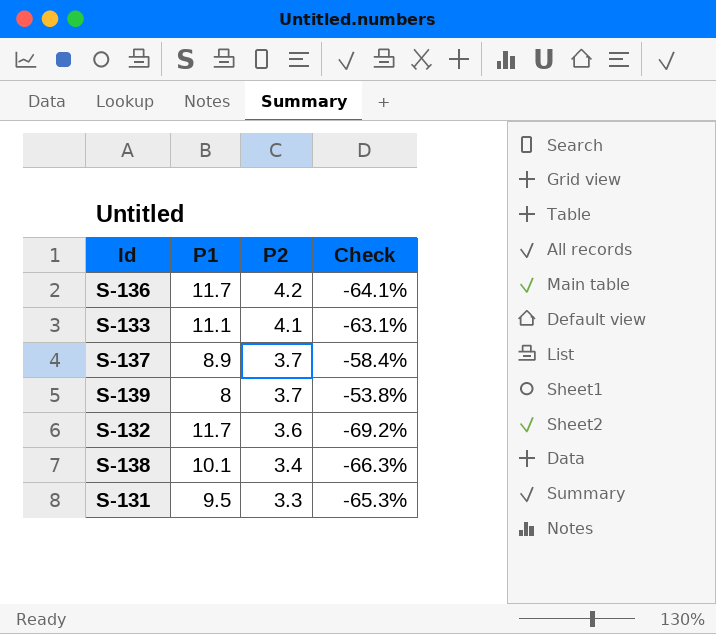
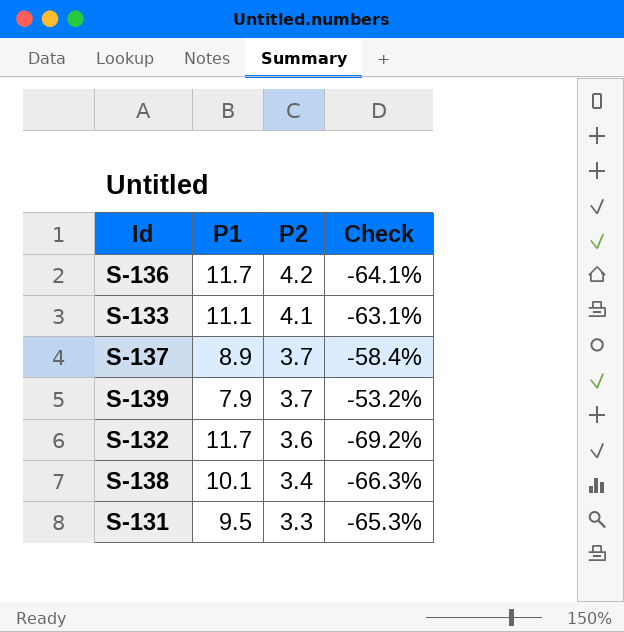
S-139 | P1: 8 -> 7.9
S-139 | Check: -53.8% -> -53.2%

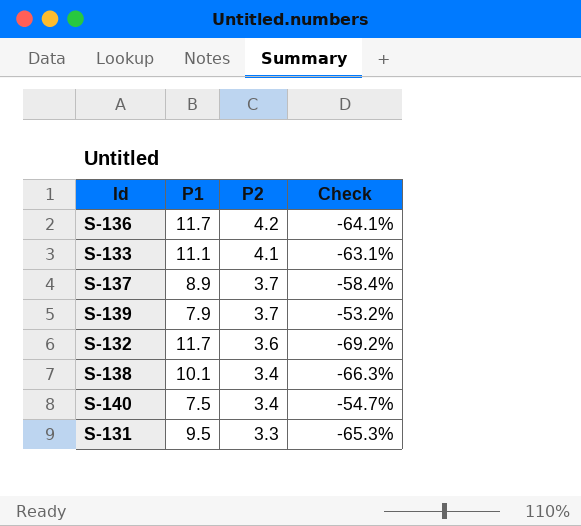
row S-140: none -> 7.5 | 3.4 | -54.7%

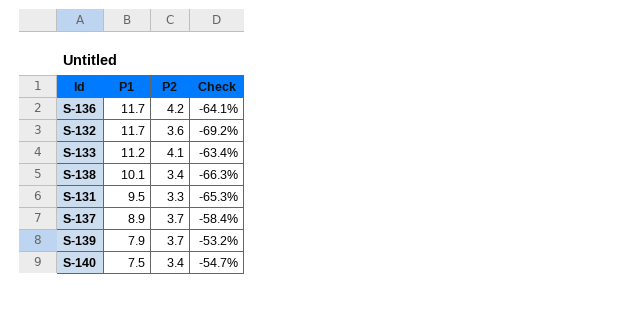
row order: P2 descending -> P1 descending
S-133 | P1: 11.1 -> 11.2
S-133 | Check: -63.1% -> -63.4%

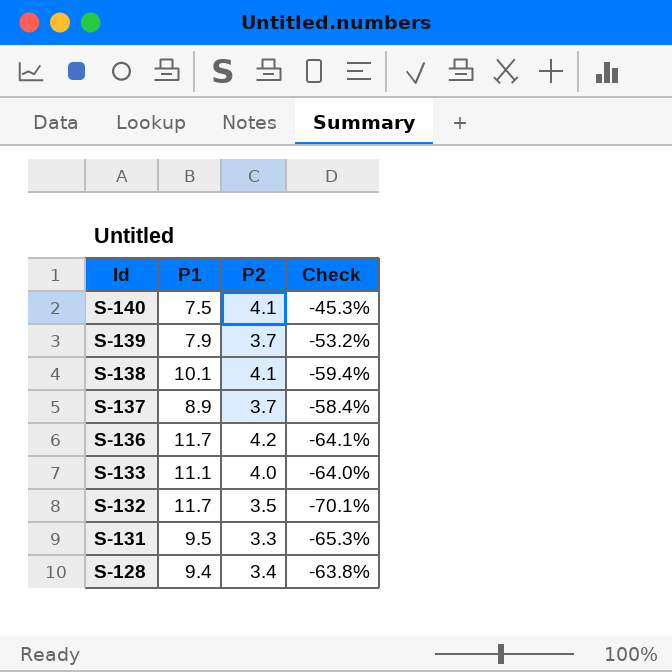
row order: P1 descending -> Id descending
S-140 | P2: 3.4 -> 4.1
S-140 | Check: -54.7% -> -45.3%
S-138 | P2: 3.4 -> 4.1
S-138 | Check: -66.3% -> -59.4%
S-133 | P1: 11.2 -> 11.1
S-133 | P2: 4.1 -> 4.0
S-133 | Check: -63.4% -> -64.0%
S-132 | P2: 3.6 -> 3.5
S-132 | Check: -69.2% -> -70.1%
row S-128: none -> 9.4 | 3.4 | -63.8%

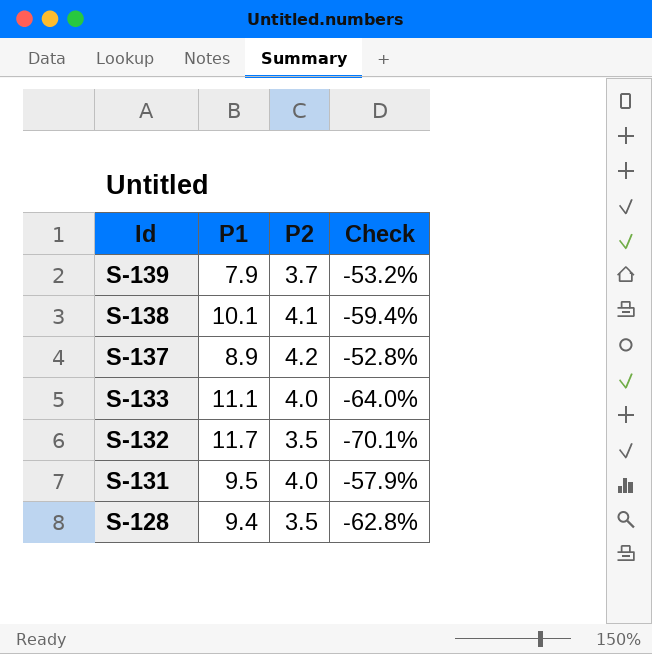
row S-140: 7.5 | 4.1 | -45.3% -> none
row S-136: 11.7 | 4.2 | -64.1% -> none
S-137 | P2: 3.7 -> 4.2
S-137 | Check: -58.4% -> -52.8%
S-131 | P2: 3.3 -> 4.0
S-131 | Check: -65.3% -> -57.9%
S-128 | P2: 3.4 -> 3.5
S-128 | Check: -63.8% -> -62.8%

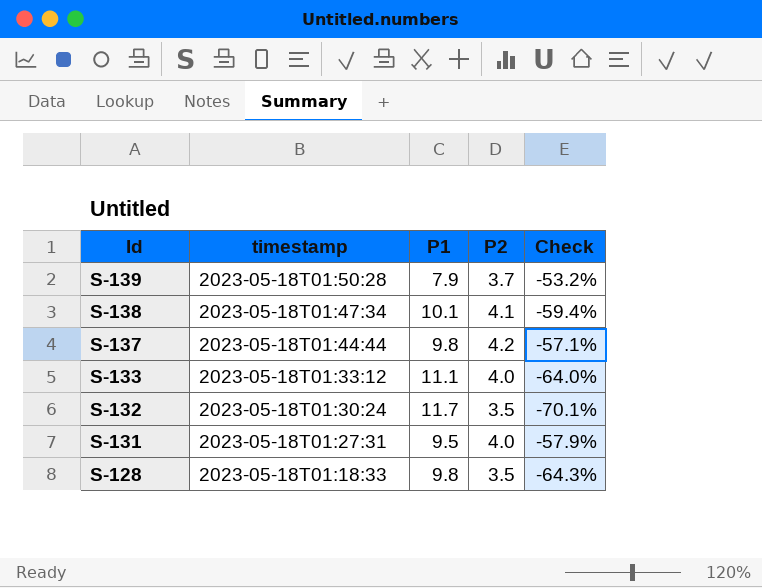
column timestamp | position: none -> 2
S-137 | P1: 8.9 -> 9.8
S-137 | Check: -52.8% -> -57.1%
S-128 | P1: 9.4 -> 9.8
S-128 | Check: -62.8% -> -64.3%

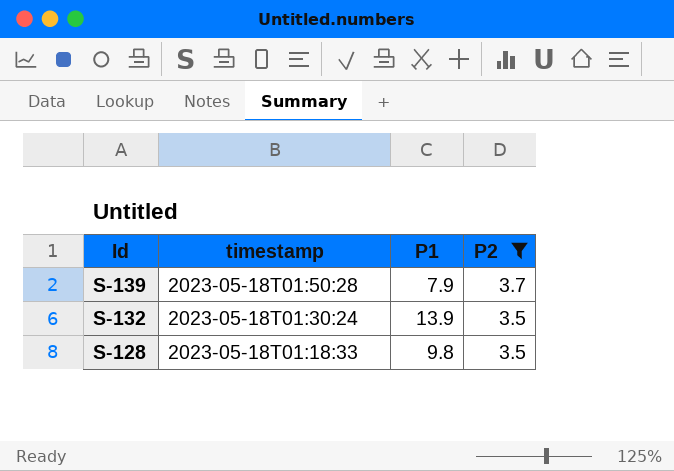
filter: none -> P2 <= 3.7
column Check | formula: ([P2] - [P1]) / [P1] -> none
S-132 | P1: 11.7 -> 13.9

